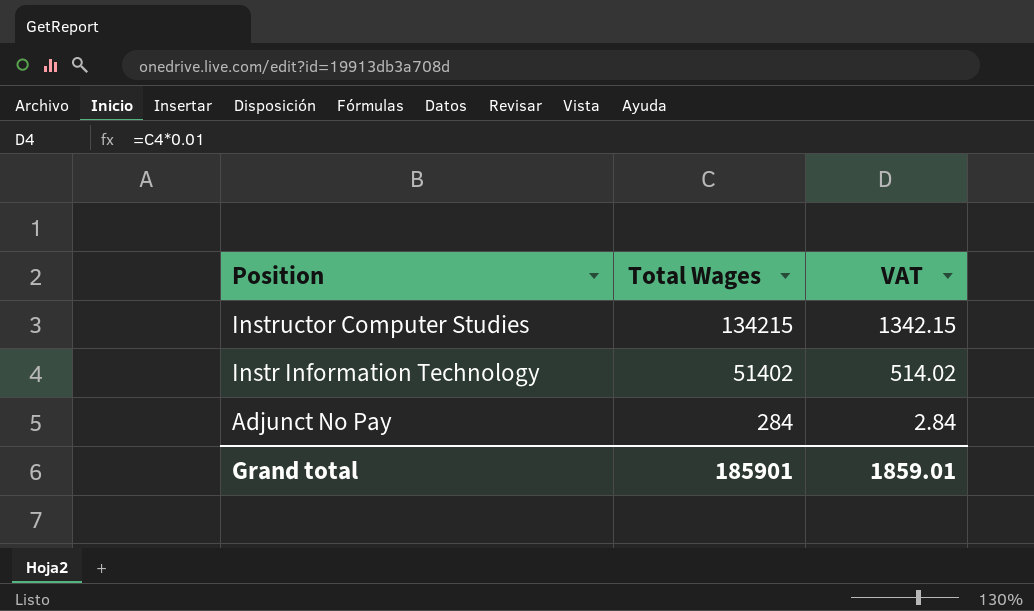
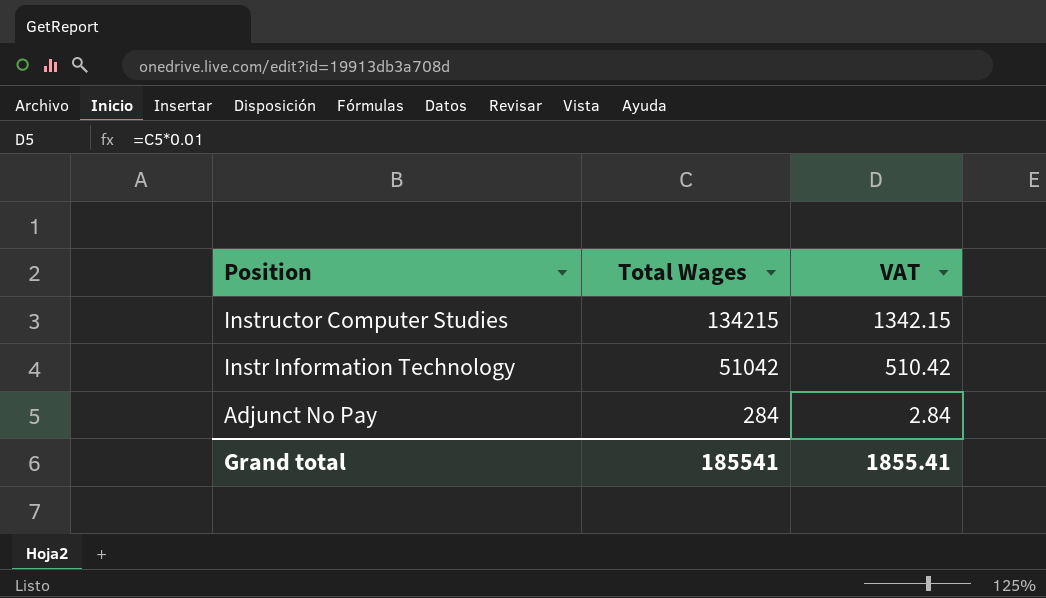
Instr Information Technology | Total Wages: 51402 -> 51042
Instr Information Technology | VAT: 514.02 -> 510.42
Grand total | Total Wages: 185901 -> 185541
Grand total | VAT: 1859.01 -> 1855.41

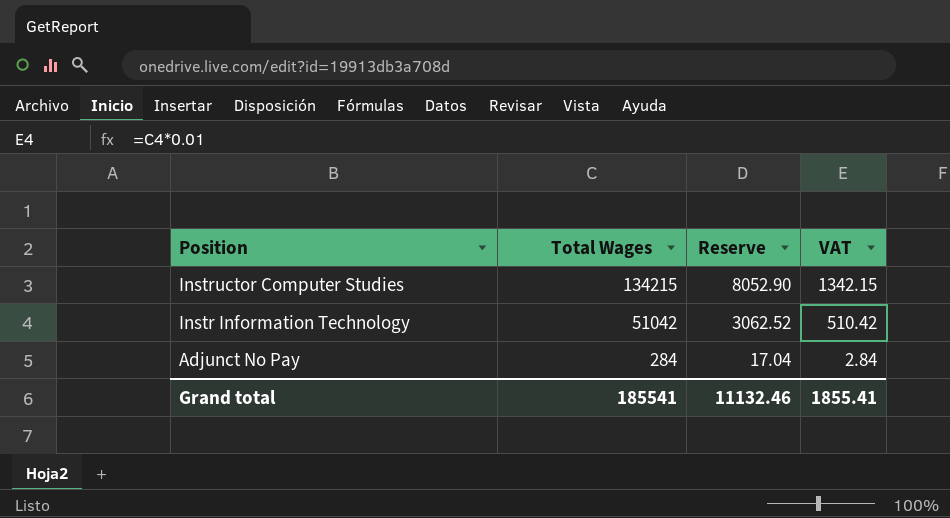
column Reserve | formula: none -> [Total Wages] * 0.06

